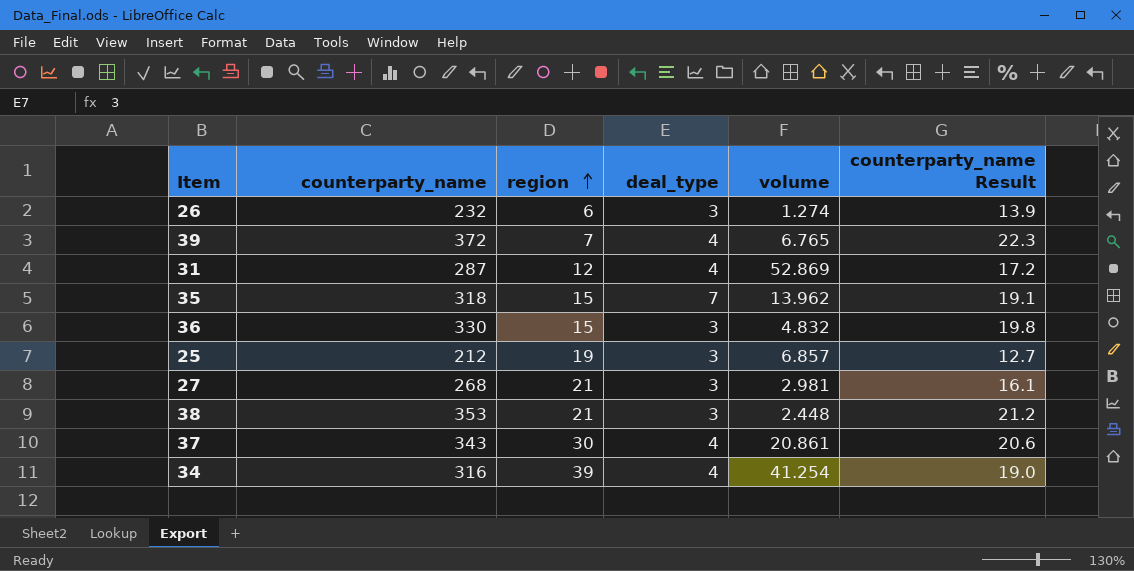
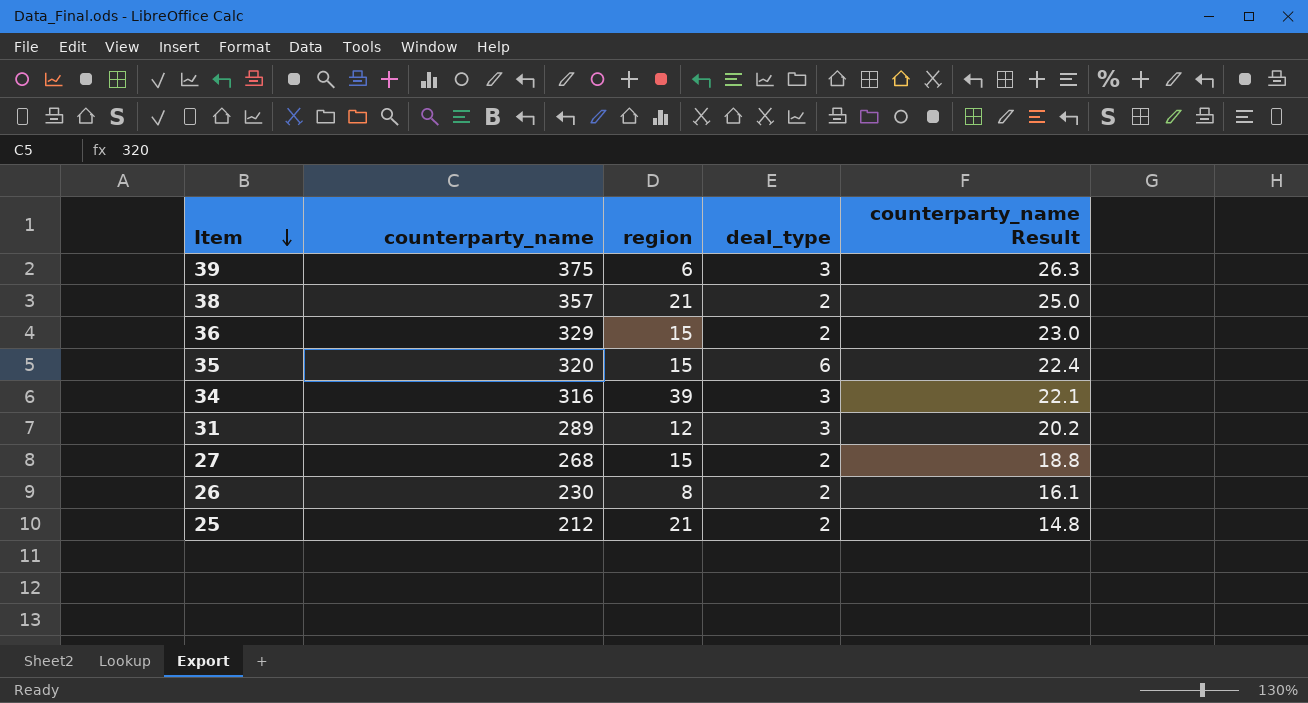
row order: region ascending -> Item descending
column volume | position: 5 -> none
column counterparty_name Result | formula: [counterparty_name] * 0.06 -> [counterparty_name] * 0.07
row 37: 343 | 30 | 4 | 20.861 | 20.6 -> none
39 | counterparty_name: 372 -> 375
39 | region: 7 -> 6
39 | deal_type: 4 -> 3
38 | counterparty_name: 353 -> 357
38 | deal_type: 3 -> 2
36 | counterparty_name: 330 -> 329
36 | deal_type: 3 -> 2
35 | counterparty_name: 318 -> 320
35 | deal_type: 7 -> 6
34 | deal_type: 4 -> 3
31 | counterparty_name: 287 -> 289
31 | deal_type: 4 -> 3
27 | region: 21 -> 15
27 | deal_type: 3 -> 2
26 | counterparty_name: 232 -> 230
26 | region: 6 -> 8
26 | deal_type: 3 -> 2
25 | region: 19 -> 21
25 | deal_type: 3 -> 2

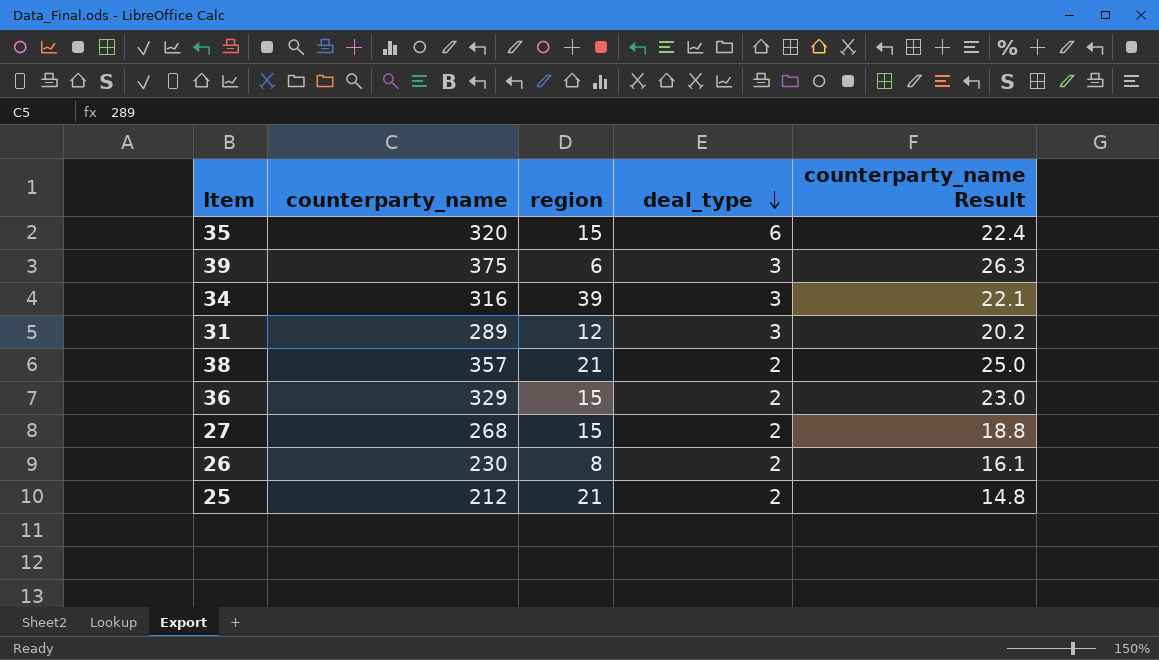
row order: Item descending -> deal_type descending

